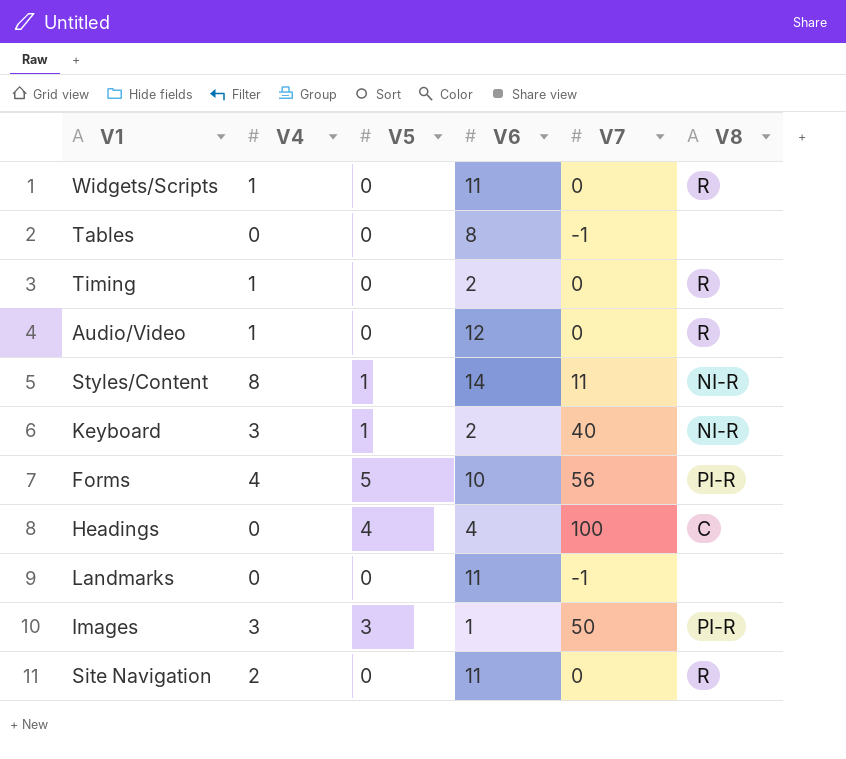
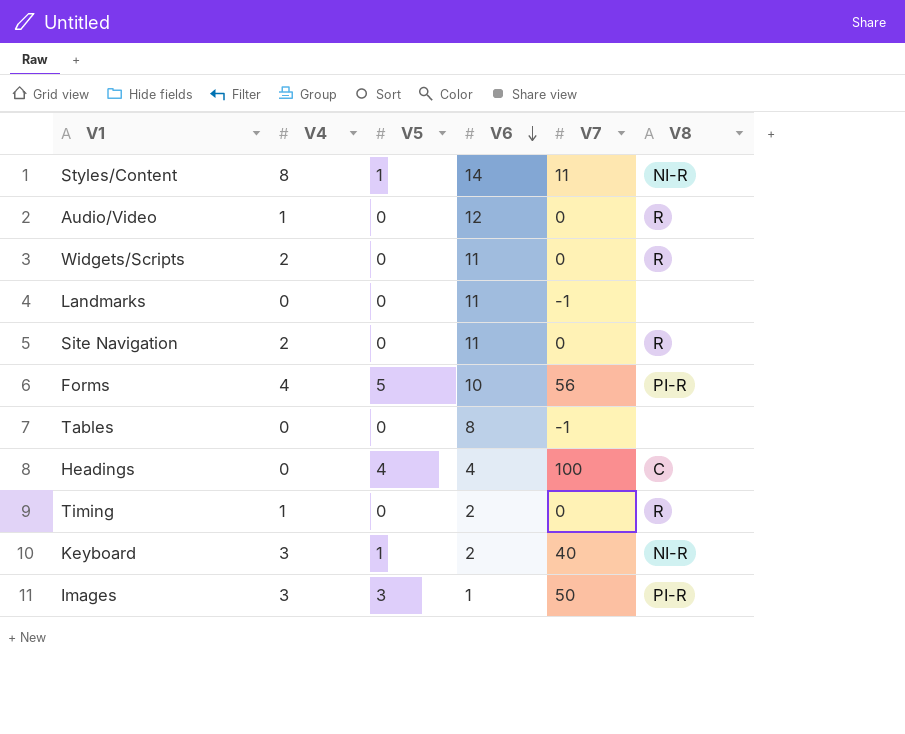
row order: none -> V6 descending
Widgets/Scripts | V4: 1 -> 2

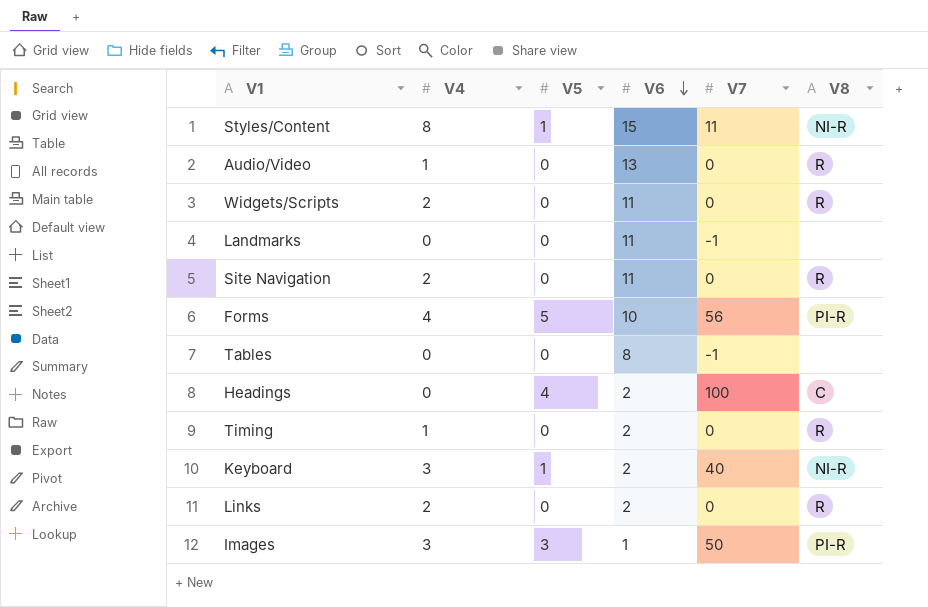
Styles/Content | V6: 14 -> 15
Audio/Video | V6: 12 -> 13
Headings | V6: 4 -> 2
row Links: none -> 2 | 0 | 2 | 0 | R

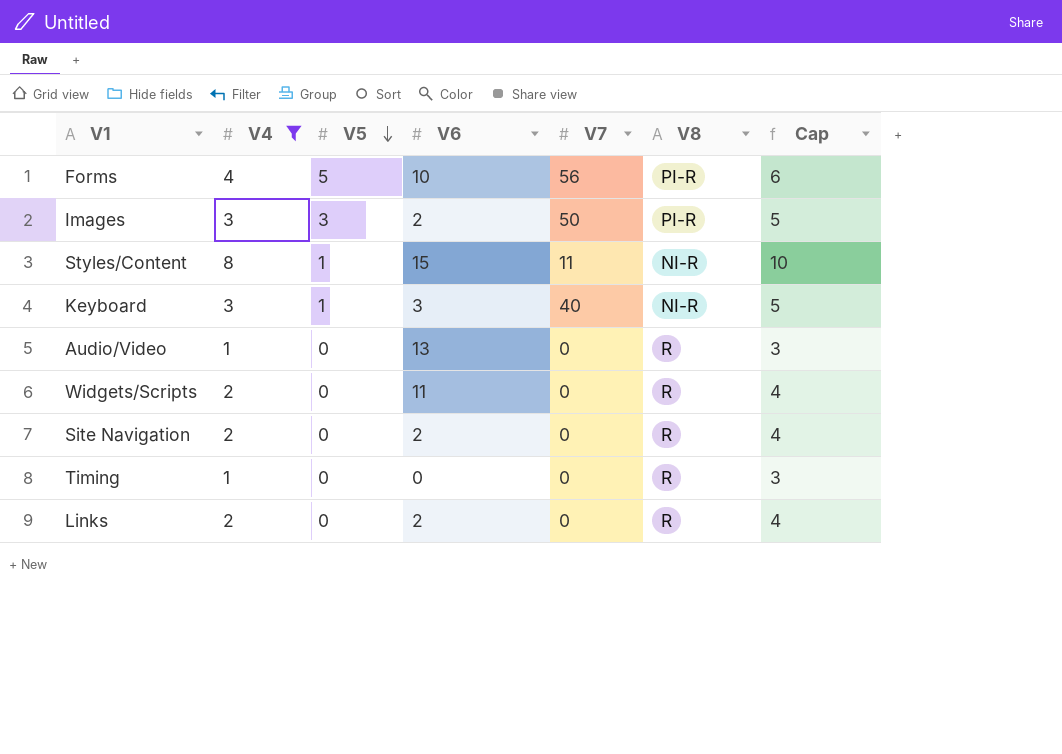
filter: none -> V4 != 0
row order: V6 descending -> V5 descending
column Cap | formula: none -> [V4] + 2
Images | V6: 1 -> 2
Keyboard | V6: 2 -> 3
Site Navigation | V6: 11 -> 2
Timing | V6: 2 -> 0

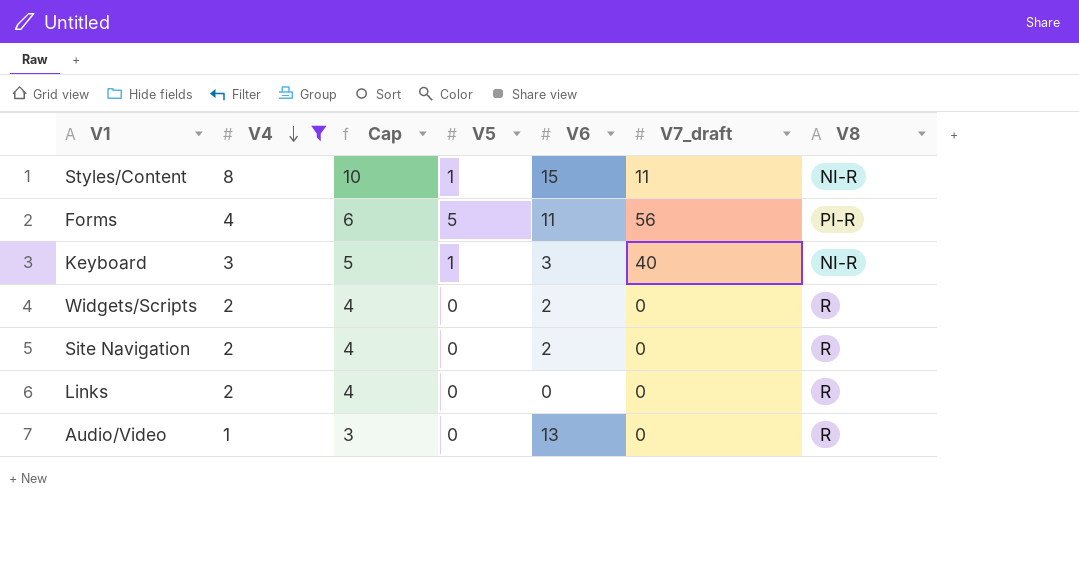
row order: V5 descending -> V4 descending
column Cap | position: 7 -> 3
column name: V7 -> V7_draft
row Images: 3 | 3 | 2 | 50 | PI-R | 5 -> none
row Timing: 1 | 0 | 0 | 0 | R | 3 -> none
Forms | V6: 10 -> 11
Widgets/Scripts | V6: 11 -> 2
Links | V6: 2 -> 0

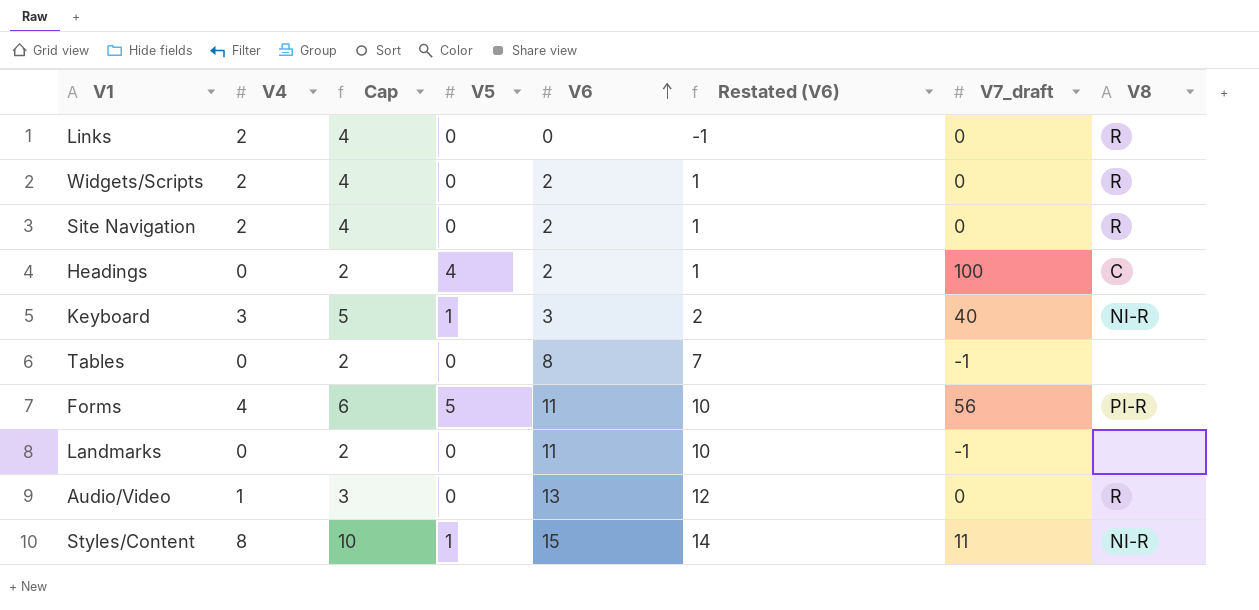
filter: V4 != 0 -> none
row order: V4 descending -> V6 ascending
column Restated (V6) | formula: none -> [V6] - 1

